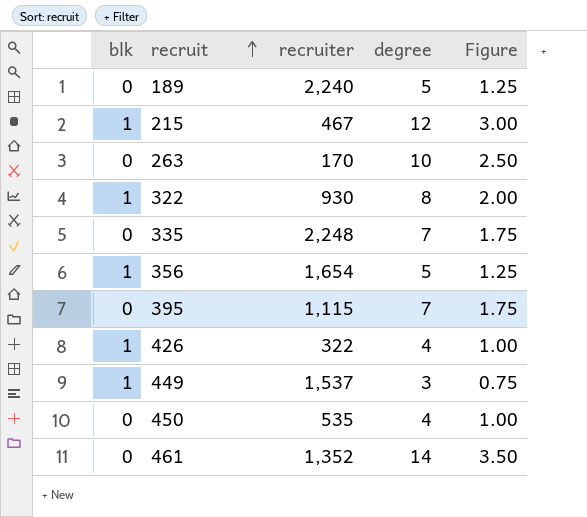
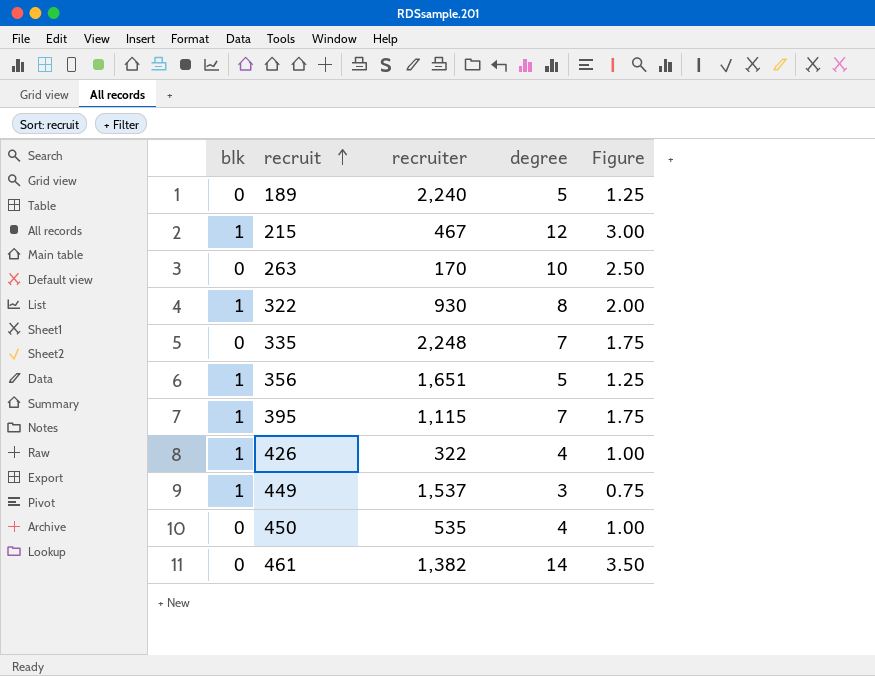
356 | recruiter: 1,654 -> 1,651
395 | blk: 0 -> 1
461 | recruiter: 1,352 -> 1,382

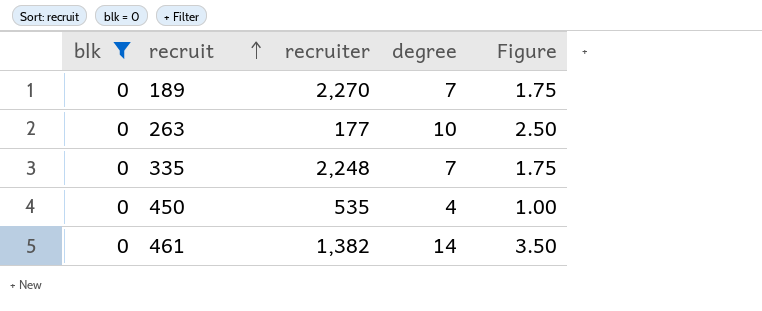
filter: none -> blk = 0
189 | recruiter: 2,240 -> 2,270
189 | degree: 5 -> 7
189 | Figure: 1.25 -> 1.75
263 | recruiter: 170 -> 177

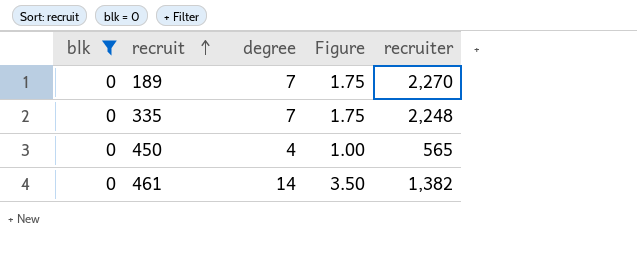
column recruiter | position: 3 -> 5
row 263: 0 | 177 | 10 | 2.50 -> none
450 | recruiter: 535 -> 565

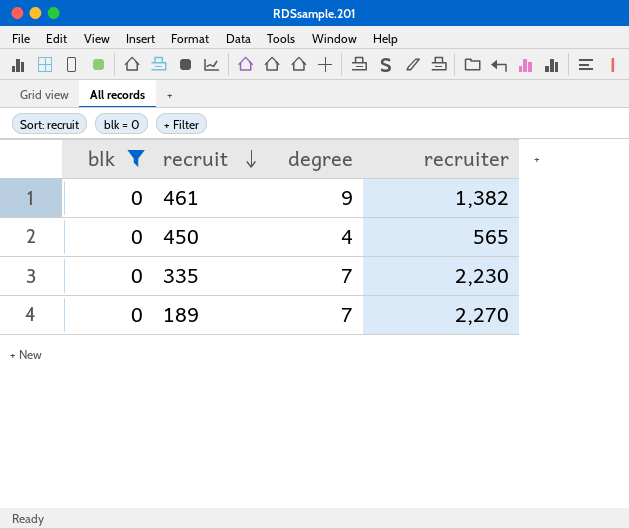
row order: recruit ascending -> recruit descending
column Figure | formula: [degree] * 0.25 -> none
461 | degree: 14 -> 9
335 | recruiter: 2,248 -> 2,230

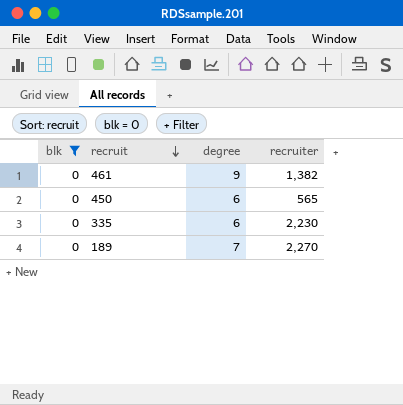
450 | degree: 4 -> 6
335 | degree: 7 -> 6

